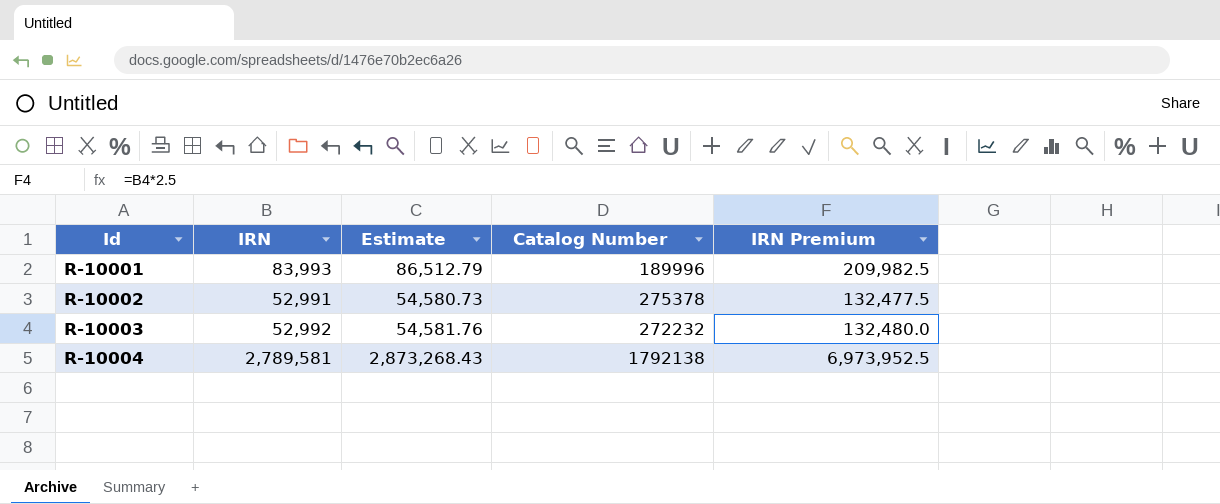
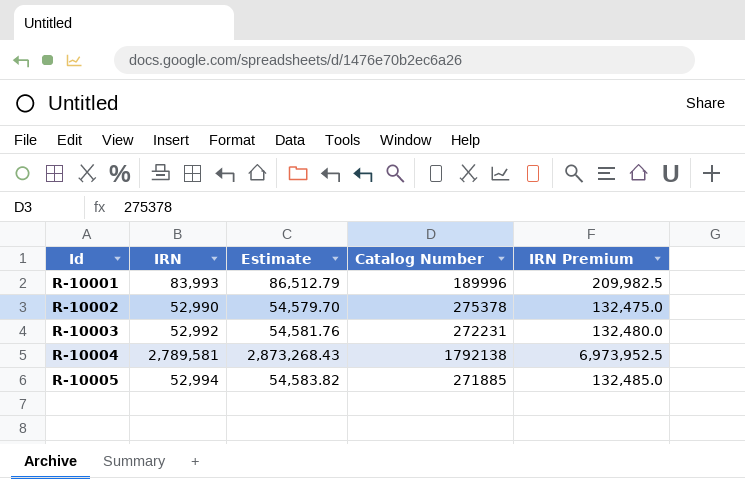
R-10002 | IRN: 52,991 -> 52,990
R-10002 | Estimate: 54,580.73 -> 54,579.70
R-10002 | IRN Premium: 132,477.5 -> 132,475.0
R-10003 | Catalog Number: 272232 -> 272231
row R-10005: none -> 52,994 | 54,583.82 | 271885 | 132,485.0

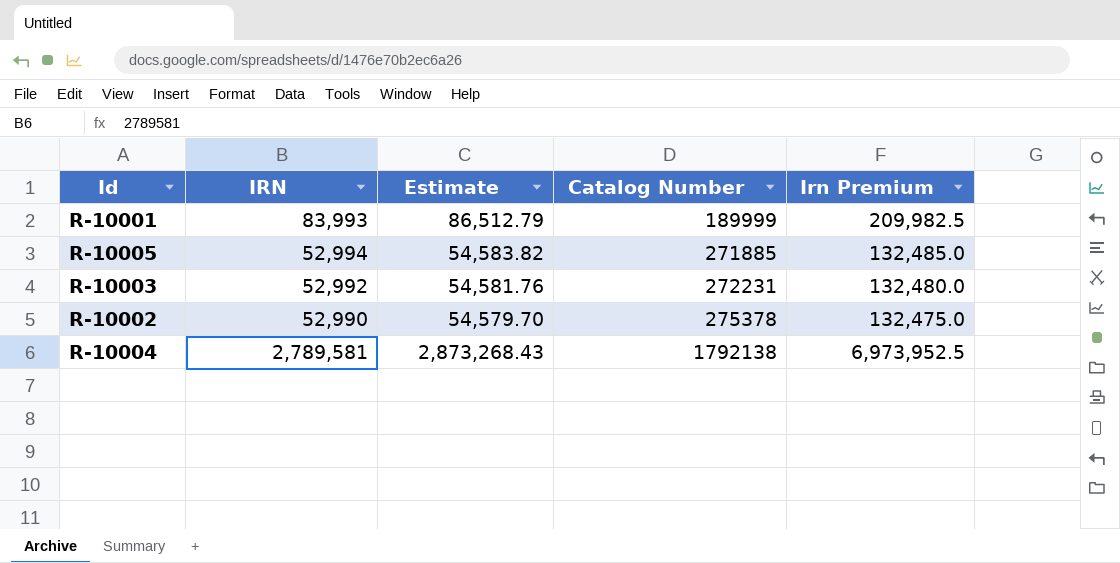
row order: Id ascending -> Catalog Number ascending
column name: IRN Premium -> Irn Premium
R-10001 | Catalog Number: 189996 -> 189999

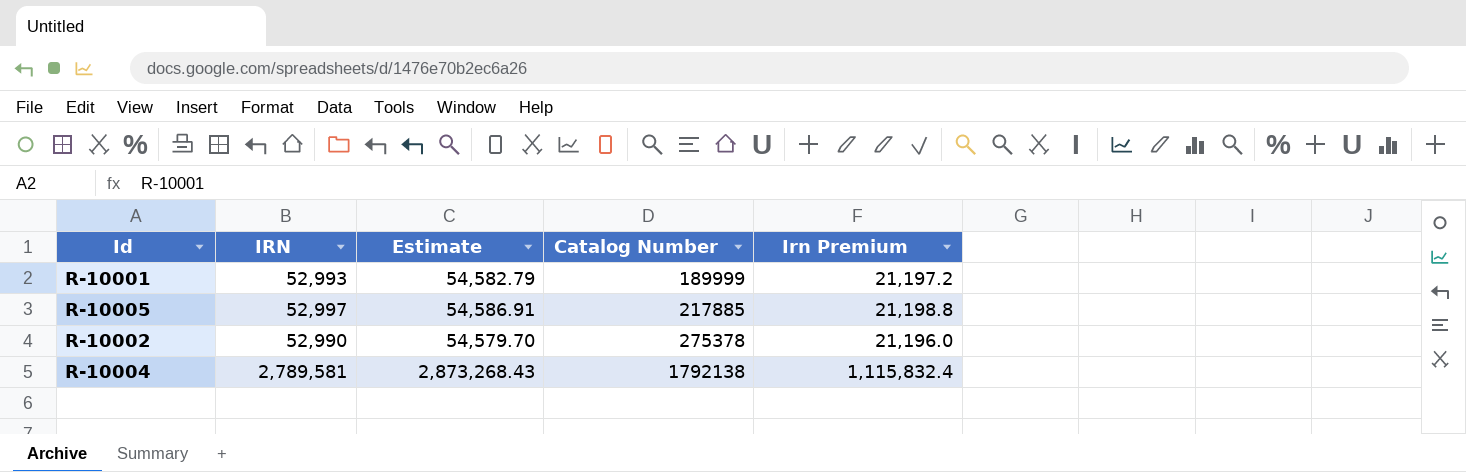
column Irn Premium | formula: [IRN] * 2.5 -> [IRN] * 0.4
row R-10003: 52,992 | 54,581.76 | 272231 | 132,480.0 -> none
R-10001 | IRN: 83,993 -> 52,993
R-10001 | Estimate: 86,512.79 -> 54,582.79
R-10005 | IRN: 52,994 -> 52,997
R-10005 | Estimate: 54,583.82 -> 54,586.91
R-10005 | Catalog Number: 271885 -> 217885

